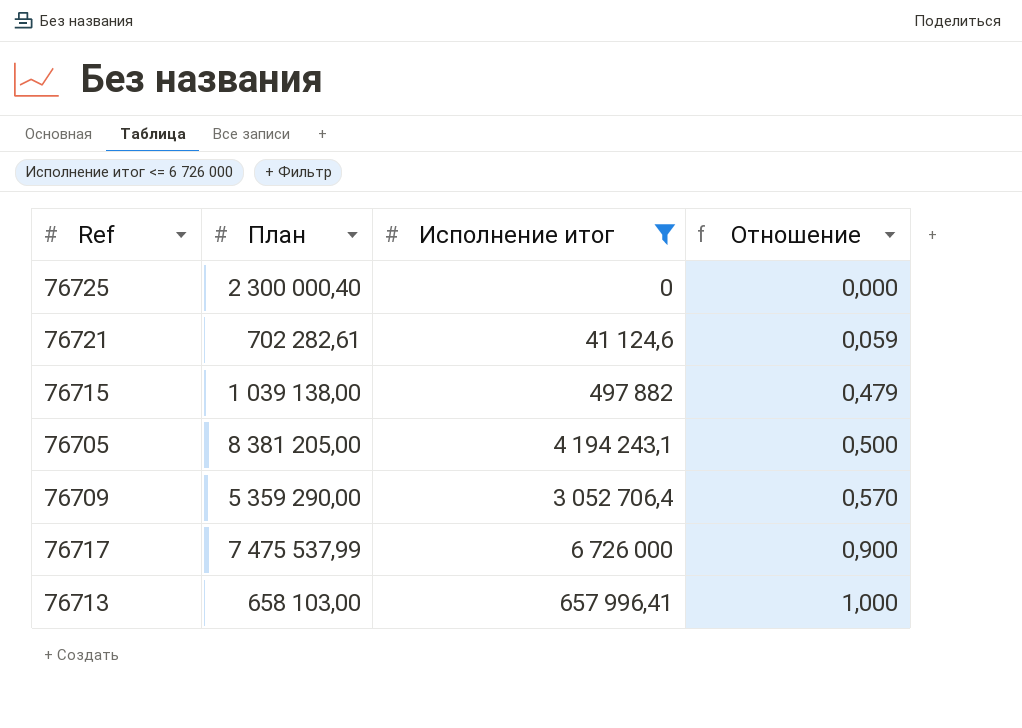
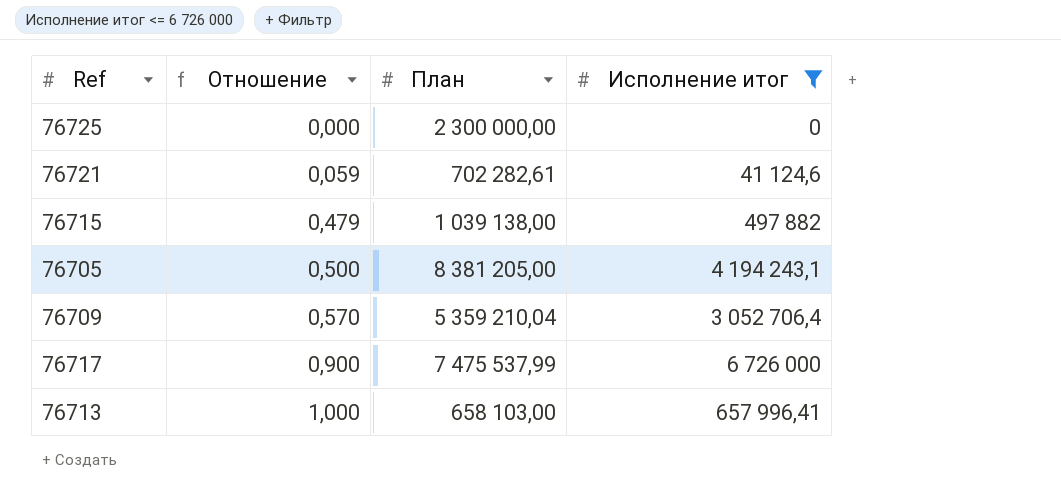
column Отношение | position: 4 -> 2
76725 | План: 2 300 000,40 -> 2 300 000,00
76709 | План: 5 359 290,00 -> 5 359 210,04

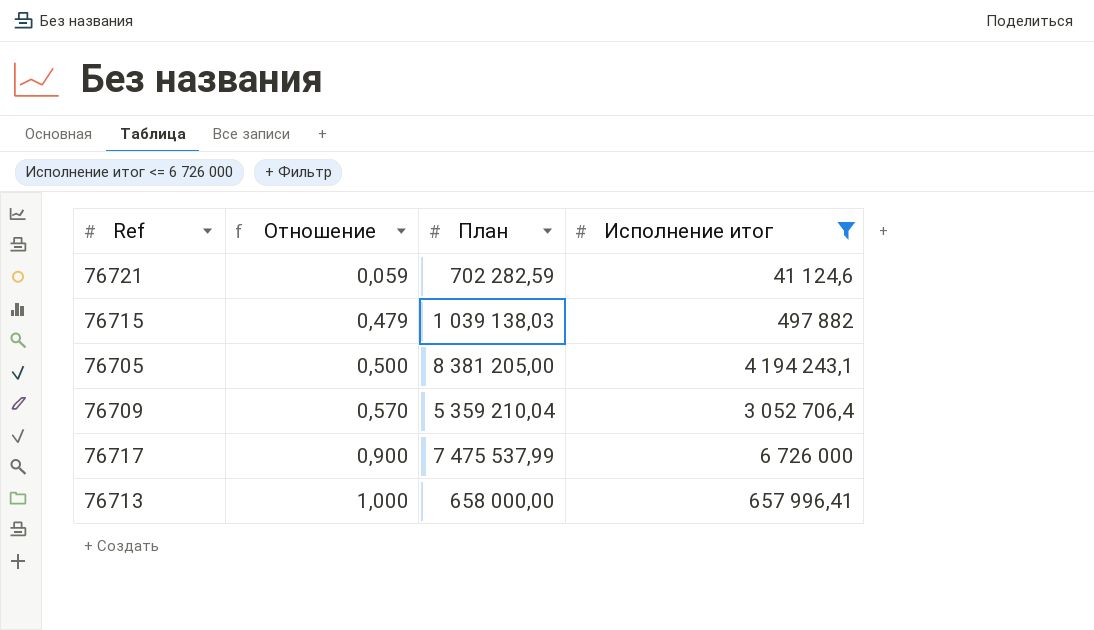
row 76725: 0,000 | 2 300 000,00 | 0 -> none
76721 | План: 702 282,61 -> 702 282,59
76715 | План: 1 039 138,00 -> 1 039 138,03
76713 | План: 658 103,00 -> 658 000,00

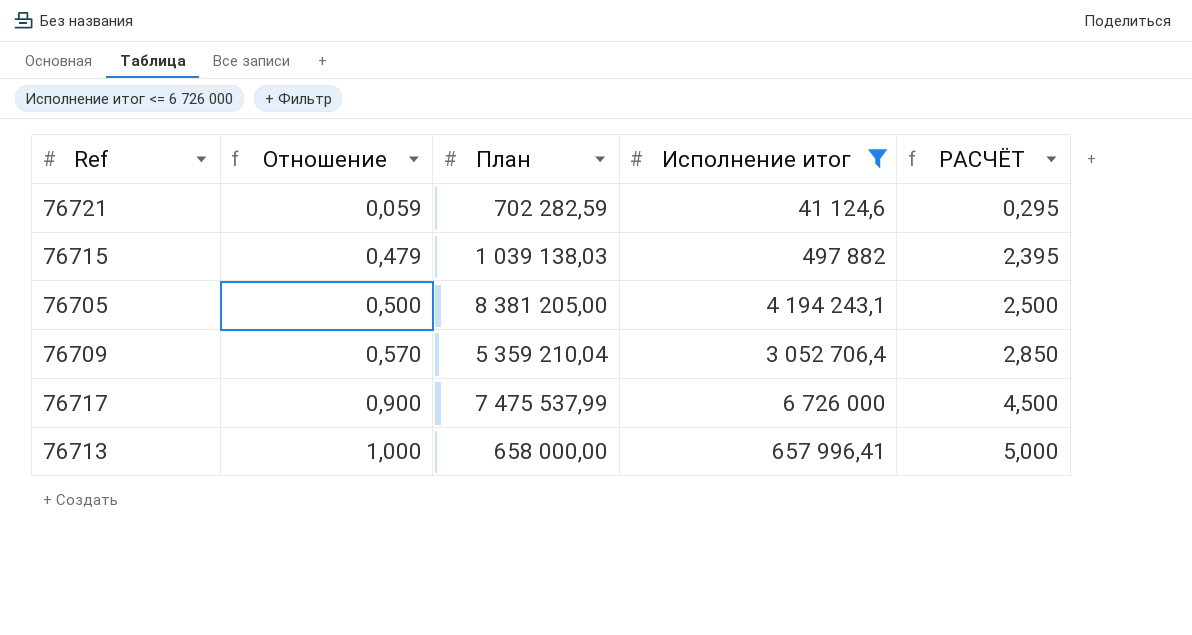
column РАСЧЁТ | formula: none -> [Отношение] * 5

